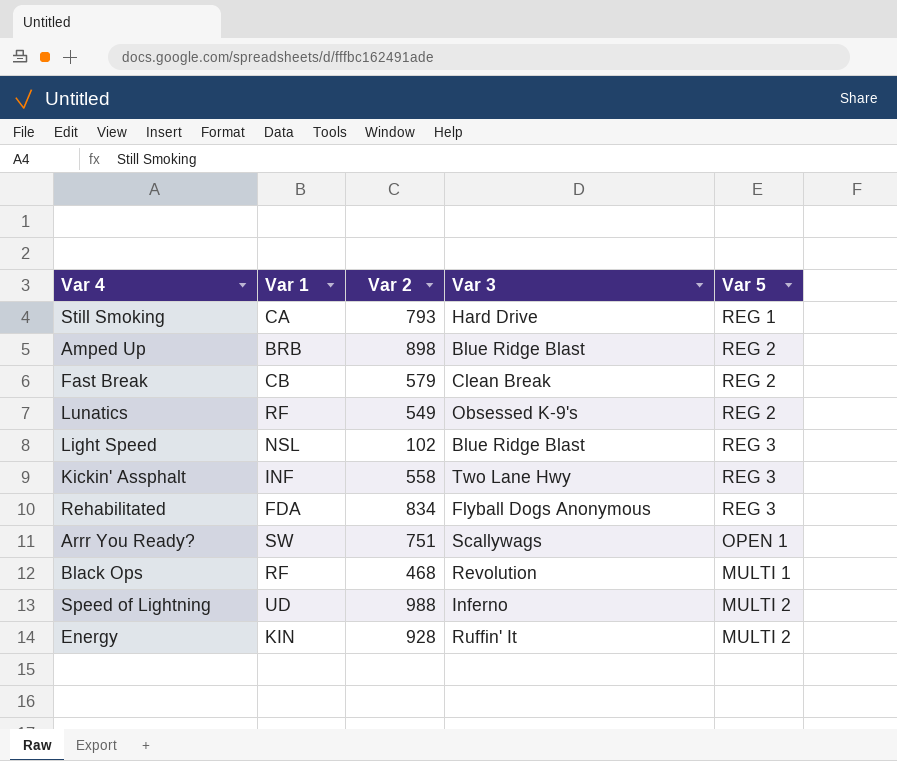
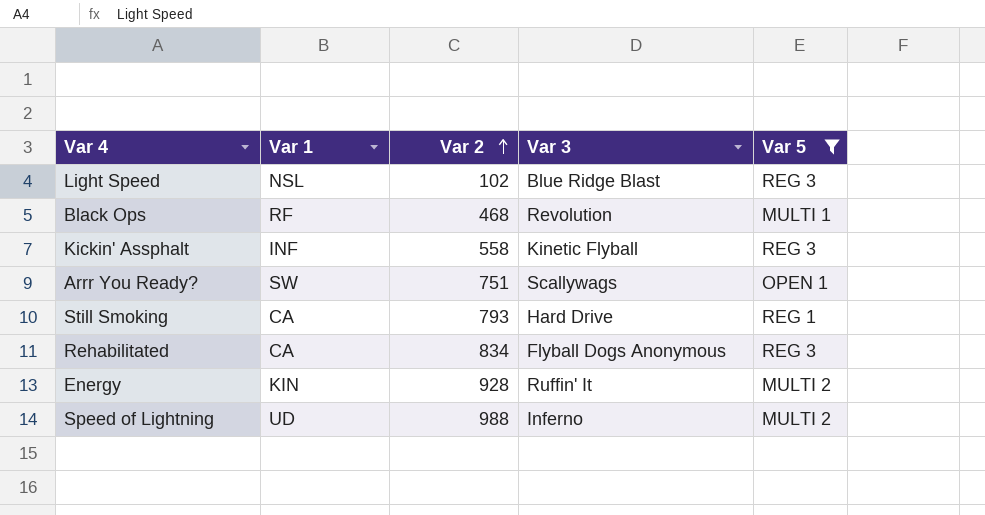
filter: none -> Var 5 != REG 2
row order: none -> Var 2 ascending
Kickin' Assphalt | Var 3: Two Lane Hwy -> Kinetic Flyball
Rehabilitated | Var 1: FDA -> CA

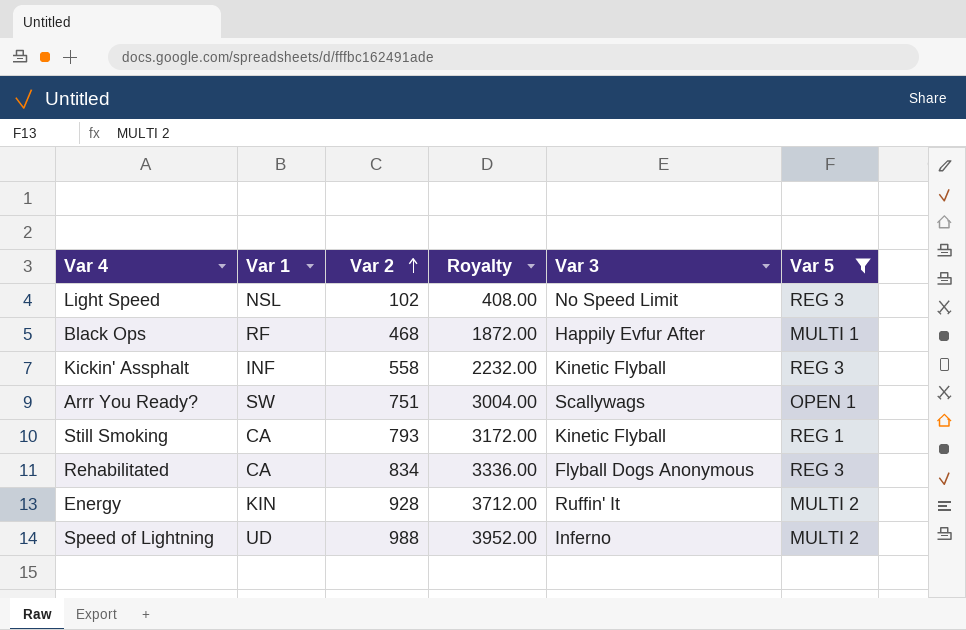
column Royalty | formula: none -> [Var 2] * 4
Light Speed | Var 3: Blue Ridge Blast -> No Speed Limit
Black Ops | Var 3: Revolution -> Happily Evfur After
Still Smoking | Var 3: Hard Drive -> Kinetic Flyball

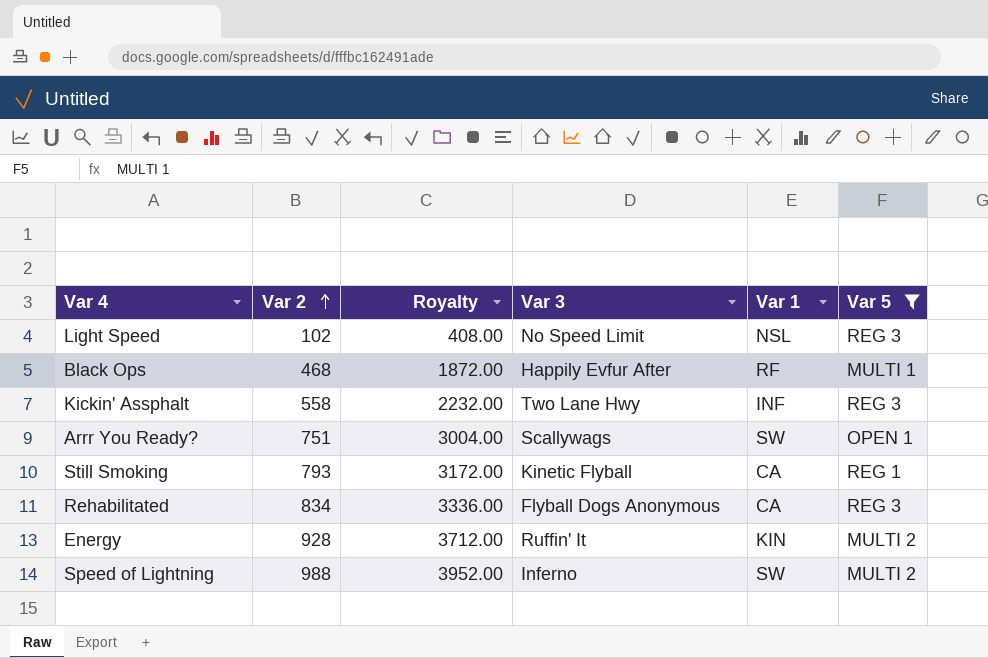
column Var 1 | position: 2 -> 5
Kickin' Assphalt | Var 3: Kinetic Flyball -> Two Lane Hwy
Speed of Lightning | Var 1: UD -> SW

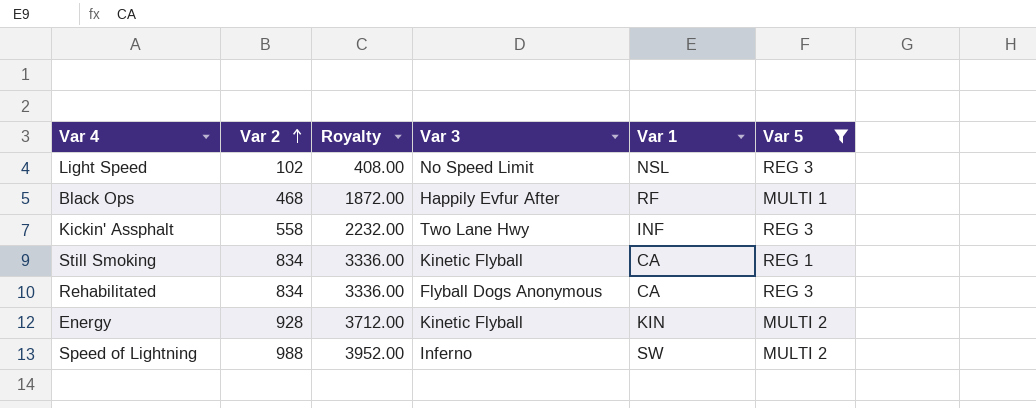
row Arrr You Ready?: 751 | 3004.00 | Scallywags | SW | OPEN 1 -> none
Still Smoking | Var 2: 793 -> 834
Still Smoking | Royalty: 3172.00 -> 3336.00
Energy | Var 3: Ruffin' It -> Kinetic Flyball

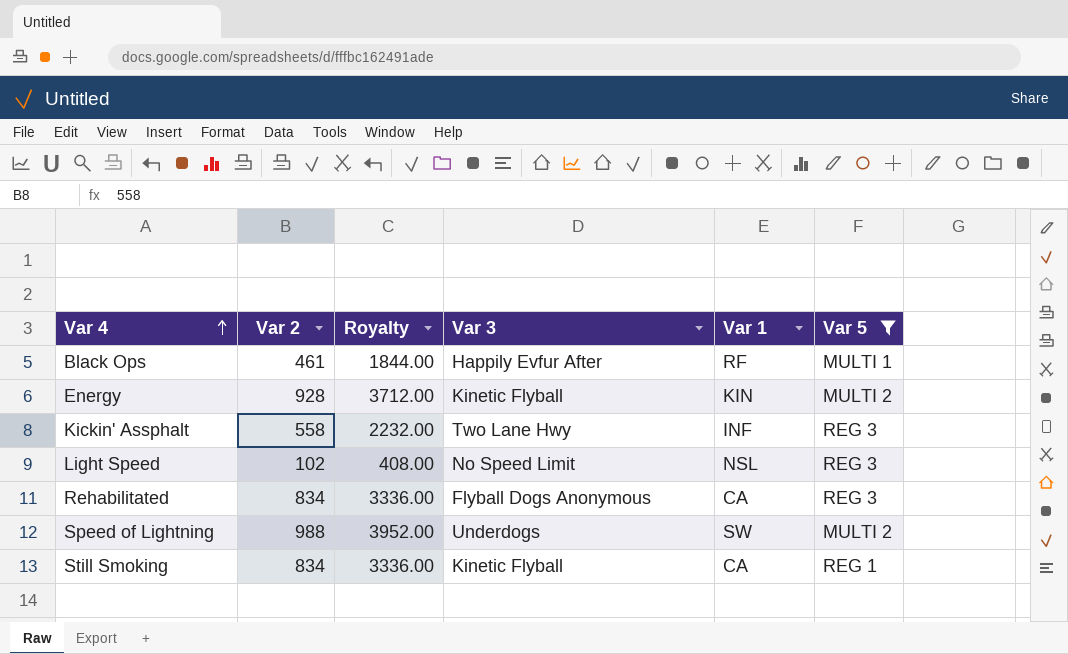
row order: Var 2 ascending -> Var 4 ascending
Black Ops | Var 2: 468 -> 461
Black Ops | Royalty: 1872.00 -> 1844.00
Speed of Lightning | Var 3: Inferno -> Underdogs

